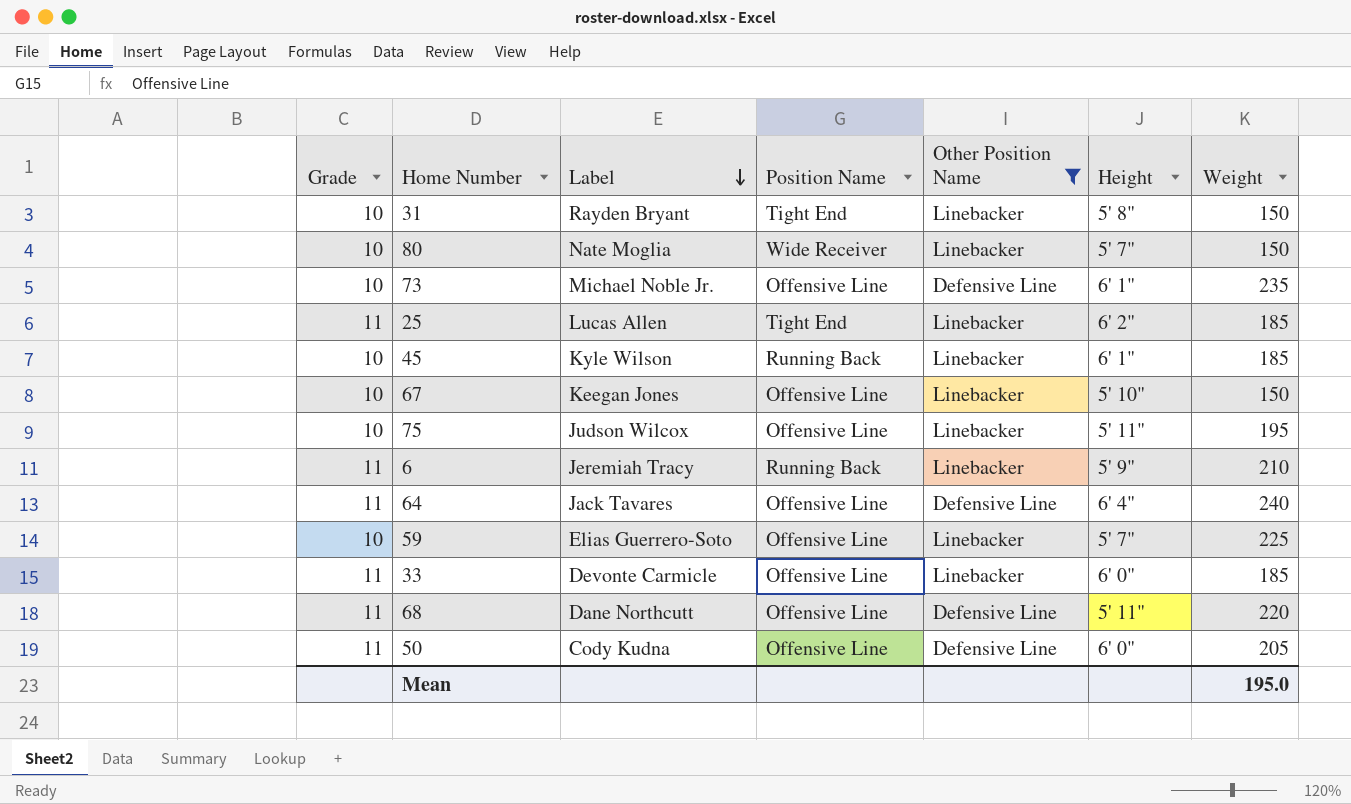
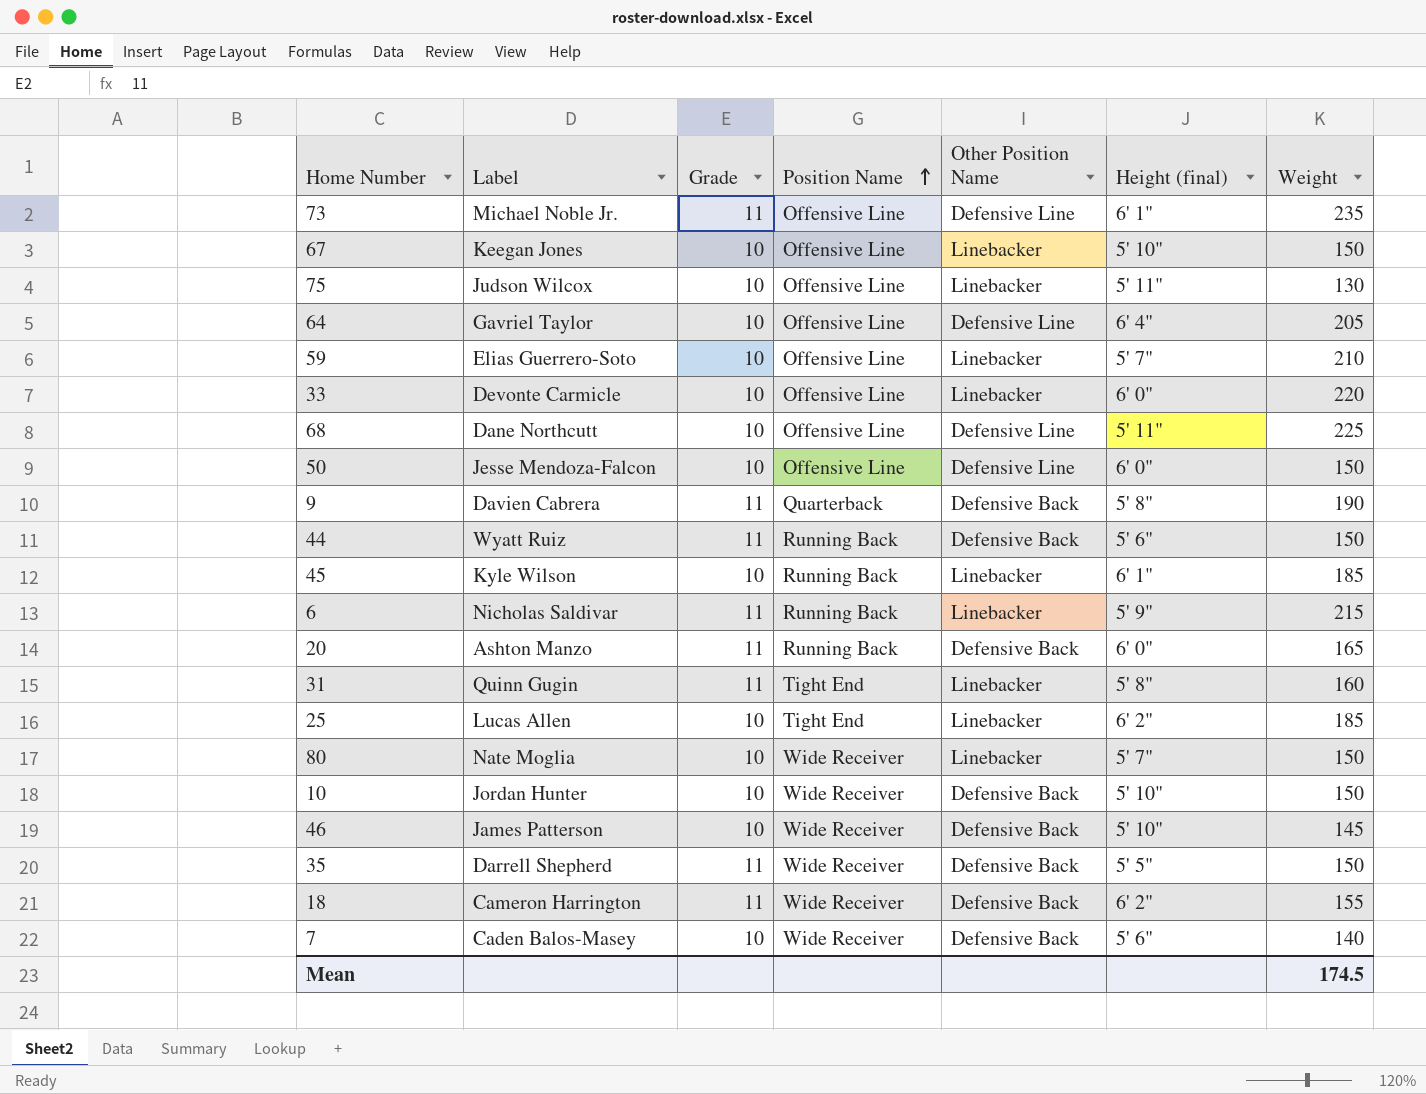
filter: Other Position Name != Defensive Back -> none
row order: Label descending -> Position Name ascending
column Grade | position: 1 -> 3
column name: Height -> Height (final)
73 | Grade: 10 -> 11
75 | Weight: 195 -> 130
64 | Label: Jack Tavares -> Gavriel Taylor
64 | Grade: 11 -> 10
64 | Weight: 240 -> 205
59 | Weight: 225 -> 210
33 | Grade: 11 -> 10
33 | Weight: 185 -> 220
68 | Grade: 11 -> 10
68 | Weight: 220 -> 225
50 | Label: Cody Kudna -> Jesse Mendoza-Falcon
50 | Grade: 11 -> 10
50 | Weight: 205 -> 150
6 | Label: Jeremiah Tracy -> Nicholas Saldivar
6 | Weight: 210 -> 215
31 | Label: Rayden Bryant -> Quinn Gugin
31 | Grade: 10 -> 11
31 | Weight: 150 -> 160
25 | Grade: 11 -> 10
Mean | Weight: 195.0 -> 174.5

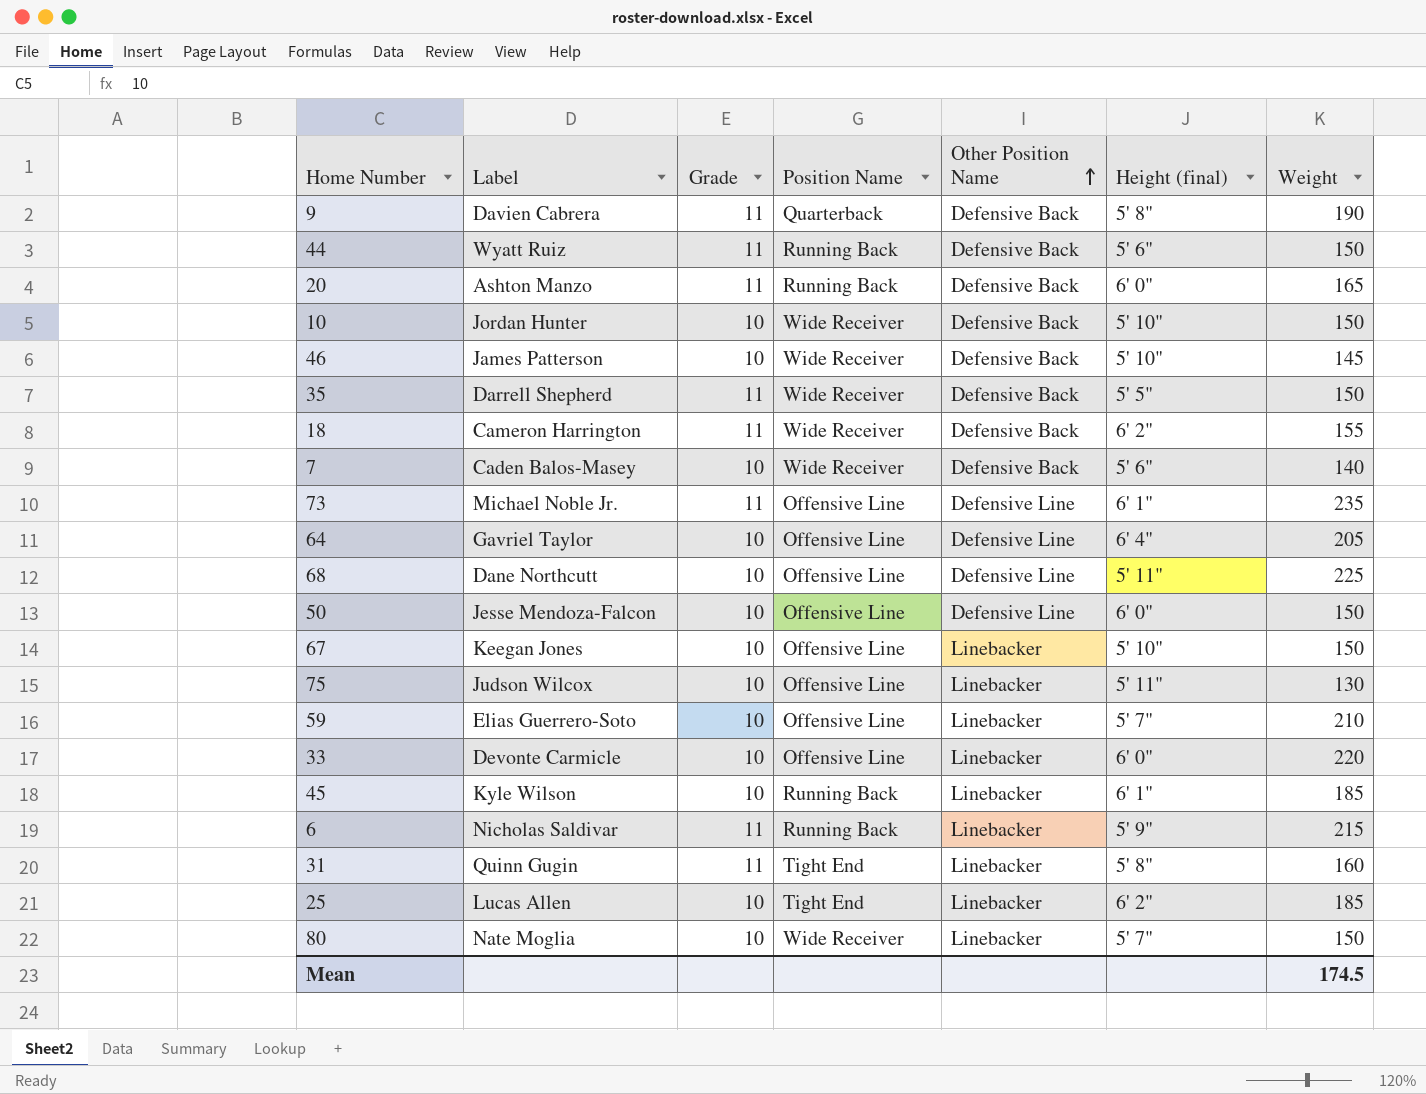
row order: Position Name ascending -> Other Position Name ascending

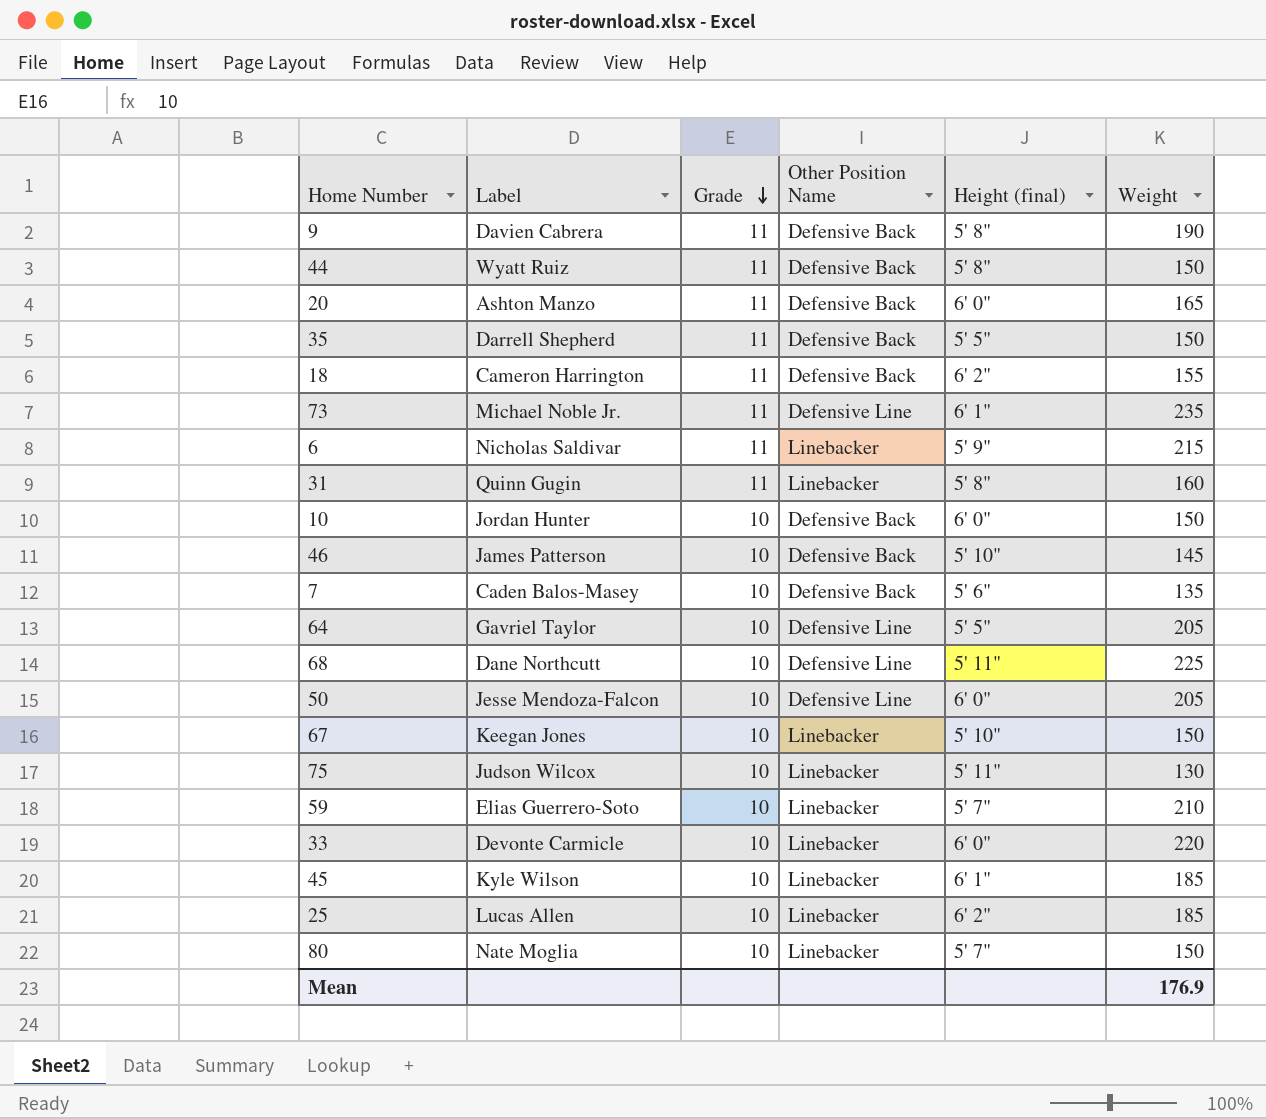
row order: Other Position Name ascending -> Grade descending
column Position Name | position: 4 -> none
44 | Height (final): 5' 6" -> 5' 8"
10 | Height (final): 5' 10" -> 6' 0"
7 | Weight: 140 -> 135
64 | Height (final): 6' 4" -> 5' 5"
50 | Weight: 150 -> 205
Mean | Weight: 174.5 -> 176.9

